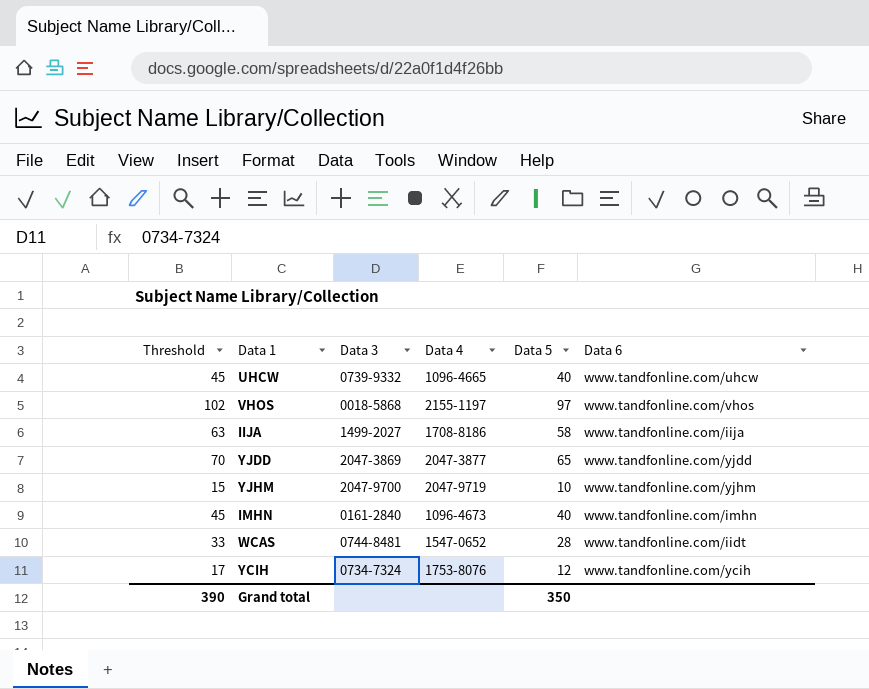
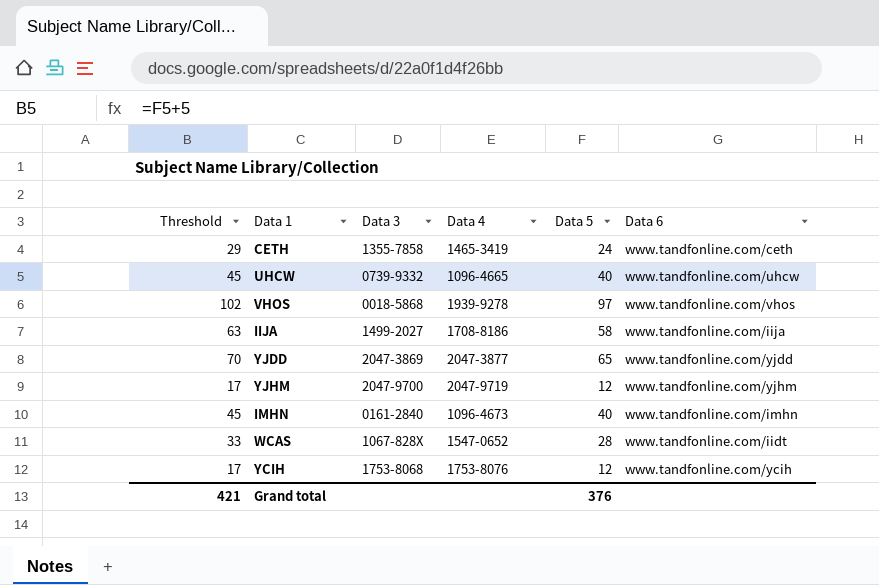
row CETH: none -> 29 | 1355-7858 | 1465-3419 | 24 | www.tandfonline.com/ceth
VHOS | Data 4: 2155-1197 -> 1939-9278
YJHM | Threshold: 15 -> 17
YJHM | Data 5: 10 -> 12
WCAS | Data 3: 0744-8481 -> 1067-828X
YCIH | Data 3: 0734-7324 -> 1753-8068
Grand total | Threshold: 390 -> 421
Grand total | Data 5: 350 -> 376

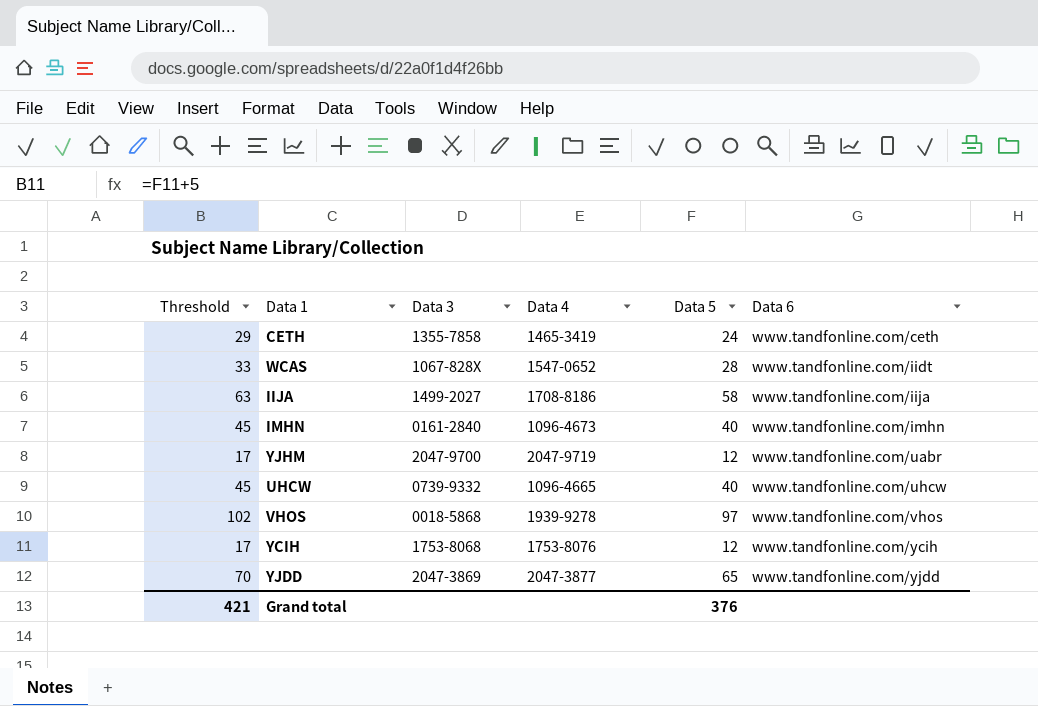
row order: none -> Data 6 ascending
YJHM | Data 6: www.tandfonline.com/yjhm -> www.tandfonline.com/uabr

